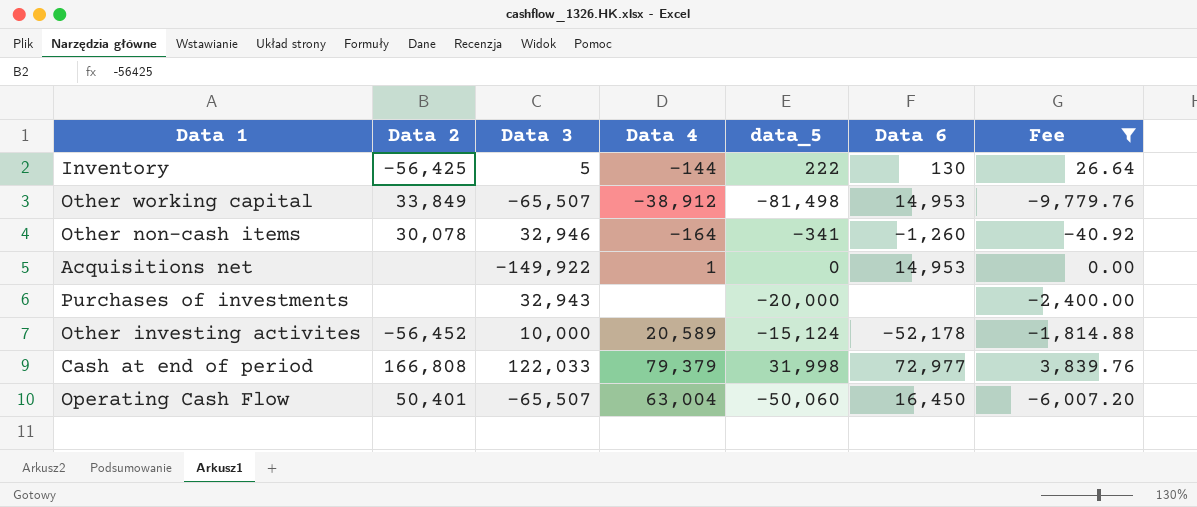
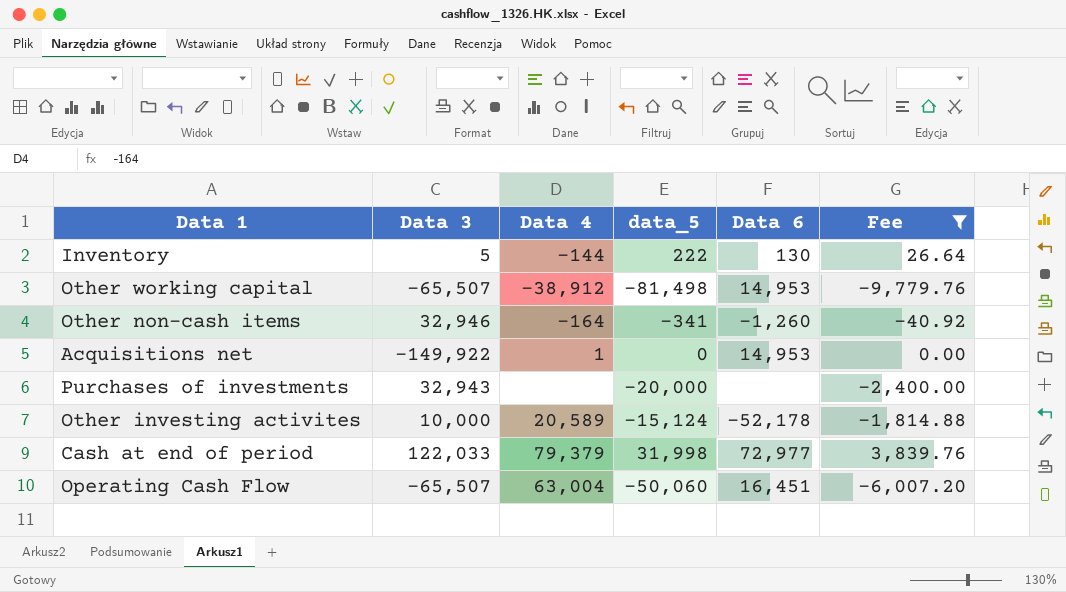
column Data 2 | position: 2 -> none
Operating Cash Flow | Data 6: 16,450 -> 16,451

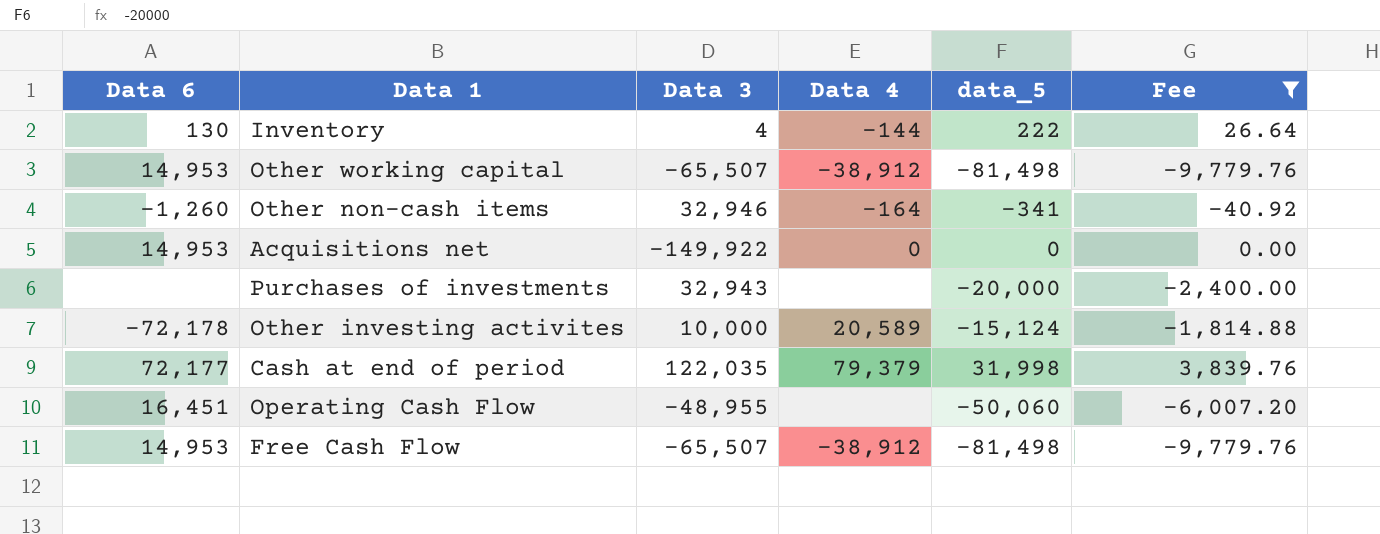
column Data 6 | position: 5 -> 1
Inventory | Data 3: 5 -> 4
Acquisitions net | Data 4: 1 -> 0
Other investing activites | Data 6: -52,178 -> -72,178
Cash at end of period | Data 6: 72,977 -> 72,177
Cash at end of period | Data 3: 122,033 -> 122,035
Operating Cash Flow | Data 3: -65,507 -> -48,955
Operating Cash Flow | Data 4: 63,004 -> none
row Free Cash Flow: none -> 14,953 | -65,507 | -38,912 | -81,498 | -9,779.76

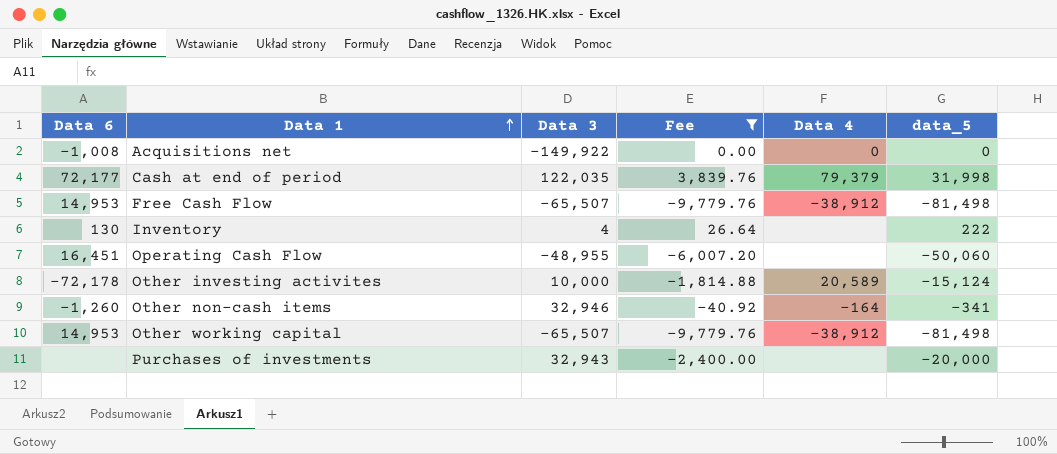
row order: none -> Data 1 ascending
column Fee | position: 6 -> 4
Acquisitions net | Data 6: 14,953 -> -1,008
Inventory | Data 4: -144 -> none

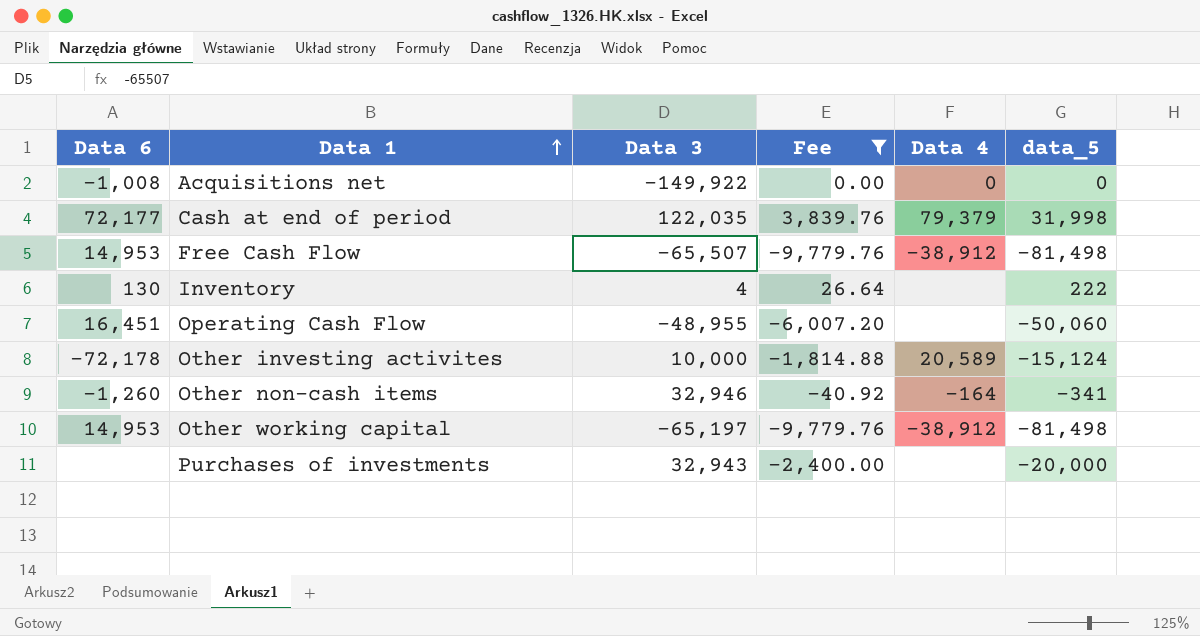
Other working capital | Data 3: -65,507 -> -65,197

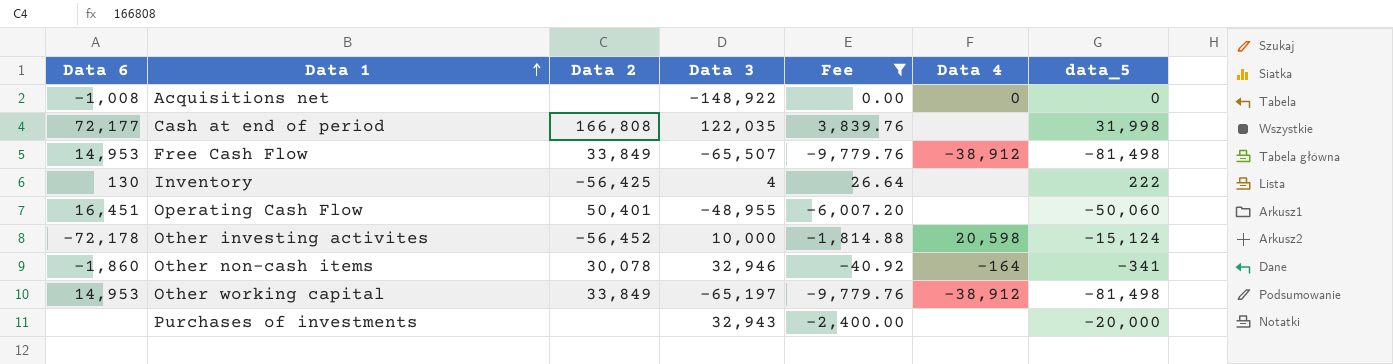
column Data 2 | position: none -> 3
Acquisitions net | Data 3: -149,922 -> -148,922
Cash at end of period | Data 4: 79,379 -> none
Other investing activites | Data 4: 20,589 -> 20,598
Other non-cash items | Data 6: -1,260 -> -1,860

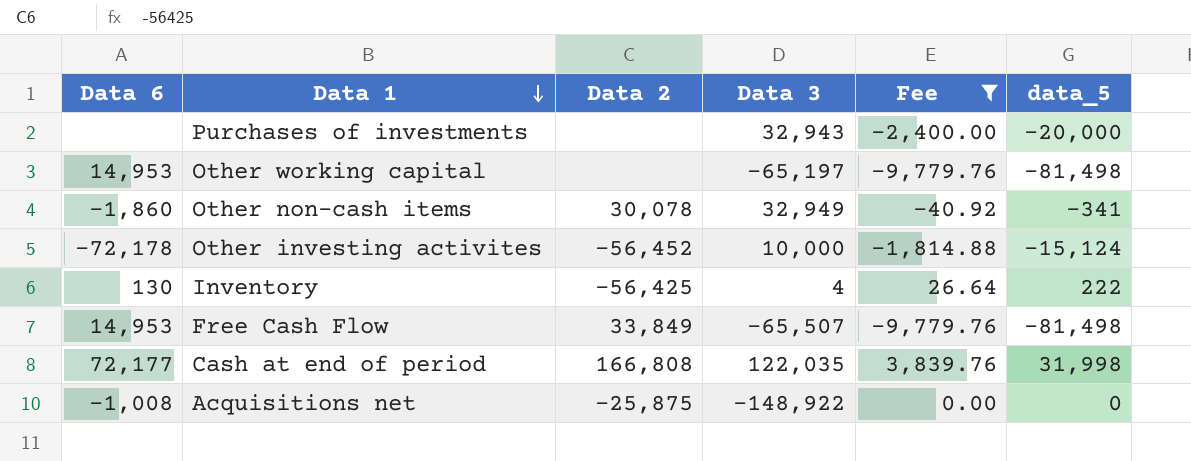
row order: Data 1 ascending -> Data 1 descending
column Data 4 | position: 6 -> none
row Operating Cash Flow: 16,451 | 50,401 | -48,955 | -6,007.20 | none | -50,060 -> none
Other working capital | Data 2: 33,849 -> none
Other non-cash items | Data 3: 32,946 -> 32,949
Acquisitions net | Data 2: none -> -25,875

